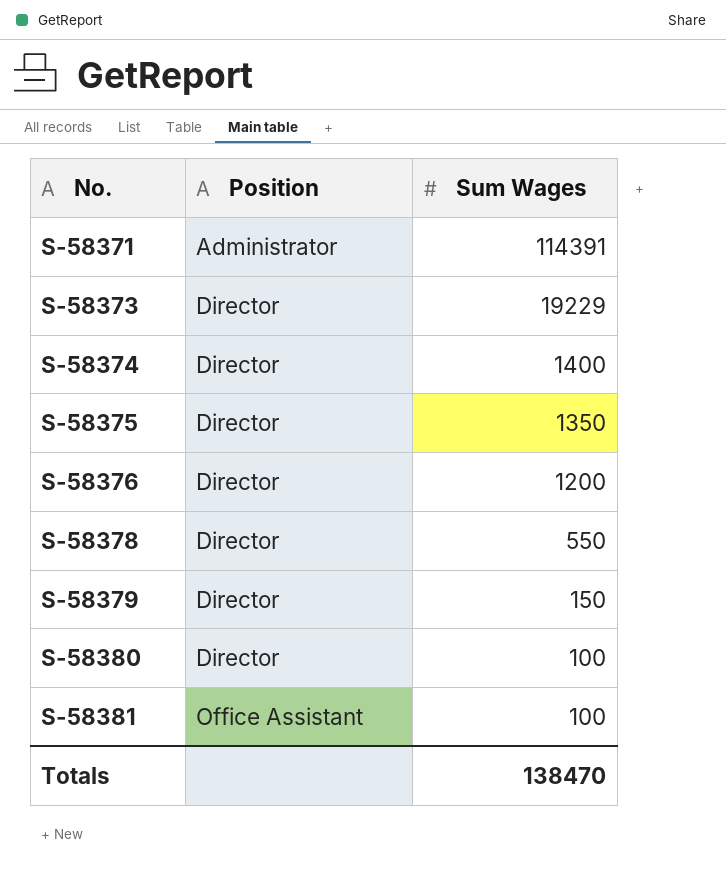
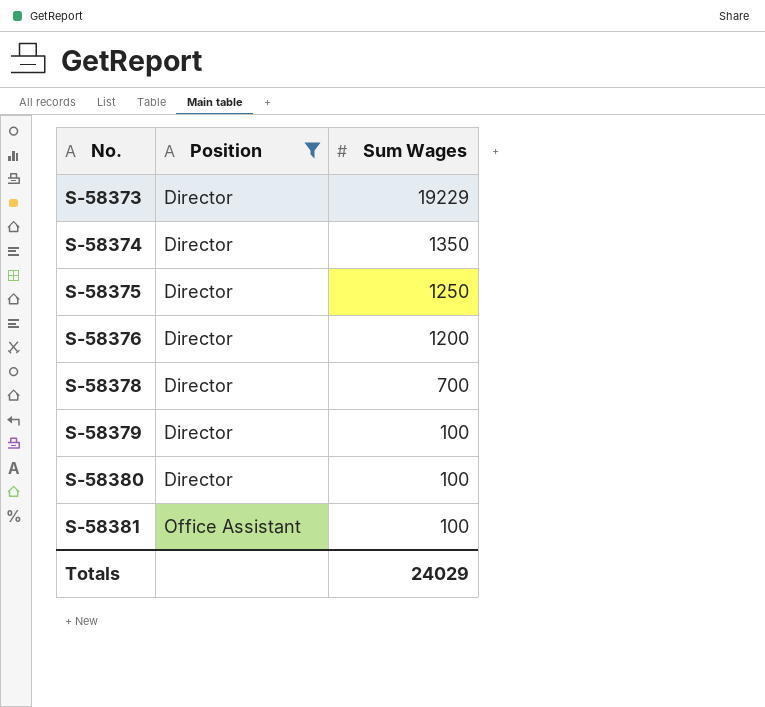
filter: none -> Position != Administrator
S-58374 | Sum Wages: 1400 -> 1350
S-58375 | Sum Wages: 1350 -> 1250
S-58378 | Sum Wages: 550 -> 700
S-58379 | Sum Wages: 150 -> 100
Totals | Sum Wages: 138470 -> 24029

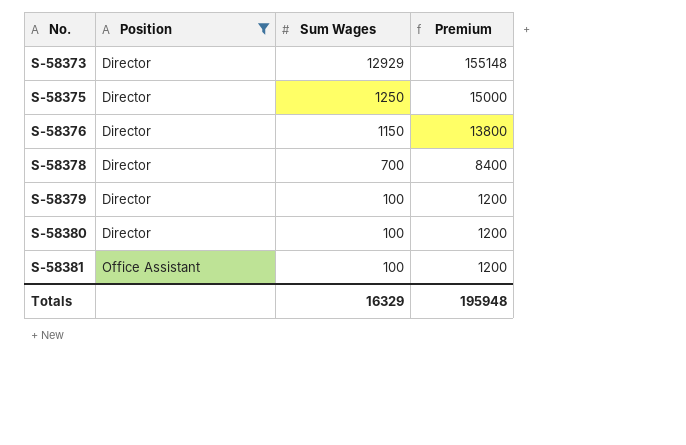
column Premium | formula: none -> [Sum Wages] * 12
row S-58374: Director | 1350 -> none
S-58373 | Sum Wages: 19229 -> 12929
S-58376 | Sum Wages: 1200 -> 1150
Totals | Sum Wages: 24029 -> 16329

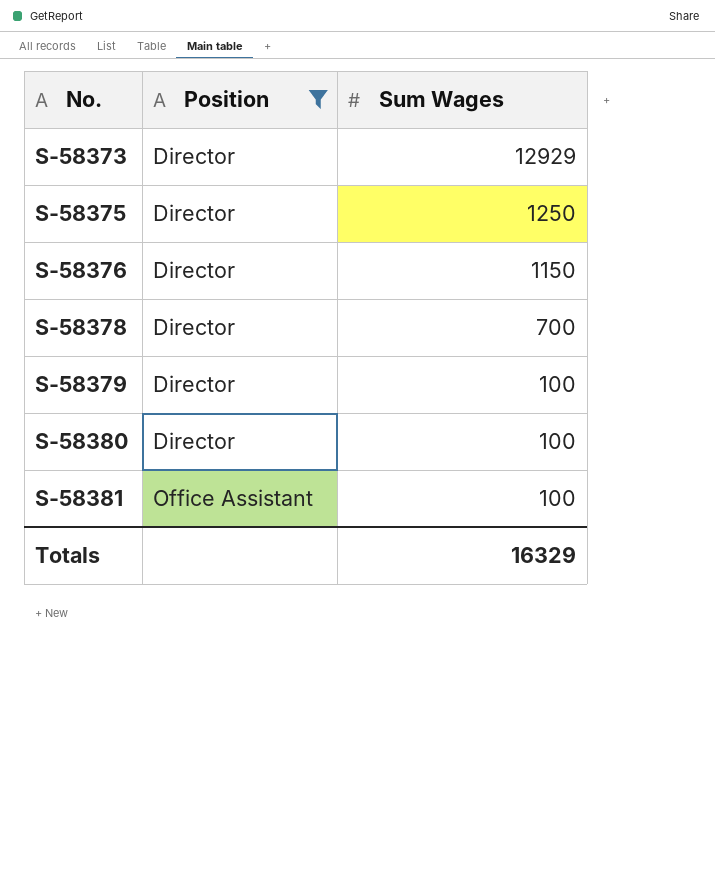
column Premium | formula: [Sum Wages] * 12 -> none

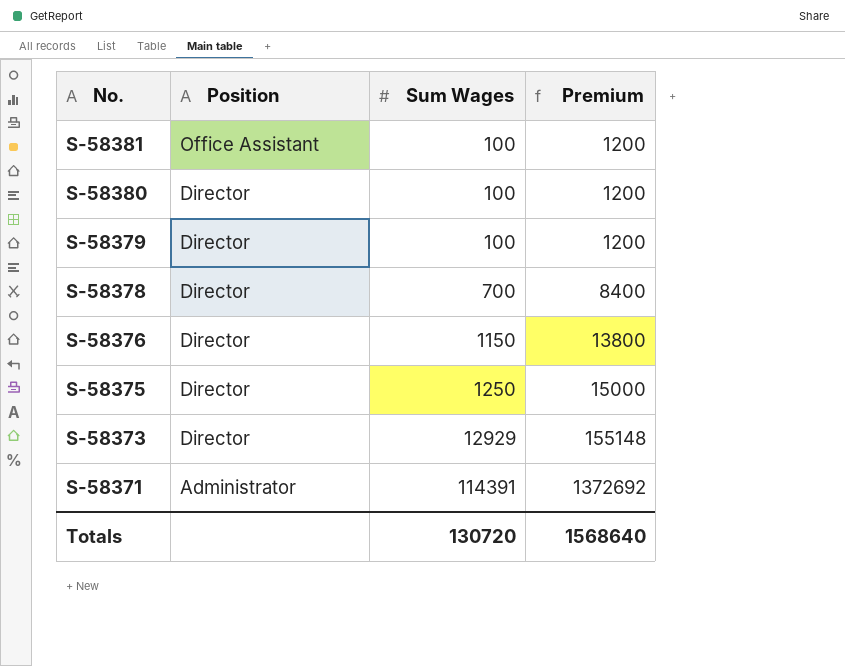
filter: Position != Administrator -> none
row order: No. ascending -> No. descending
column Premium | formula: none -> [Sum Wages] * 12
Totals | Sum Wages: 16329 -> 130720

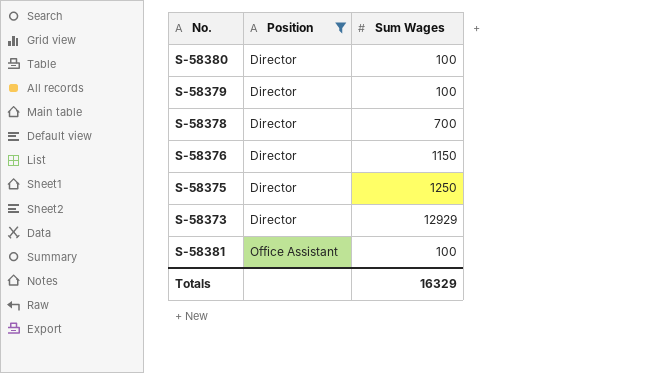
filter: none -> Position != Administrator
row order: No. descending -> Position ascending
column Premium | formula: [Sum Wages] * 12 -> none
Totals | Sum Wages: 130720 -> 16329

